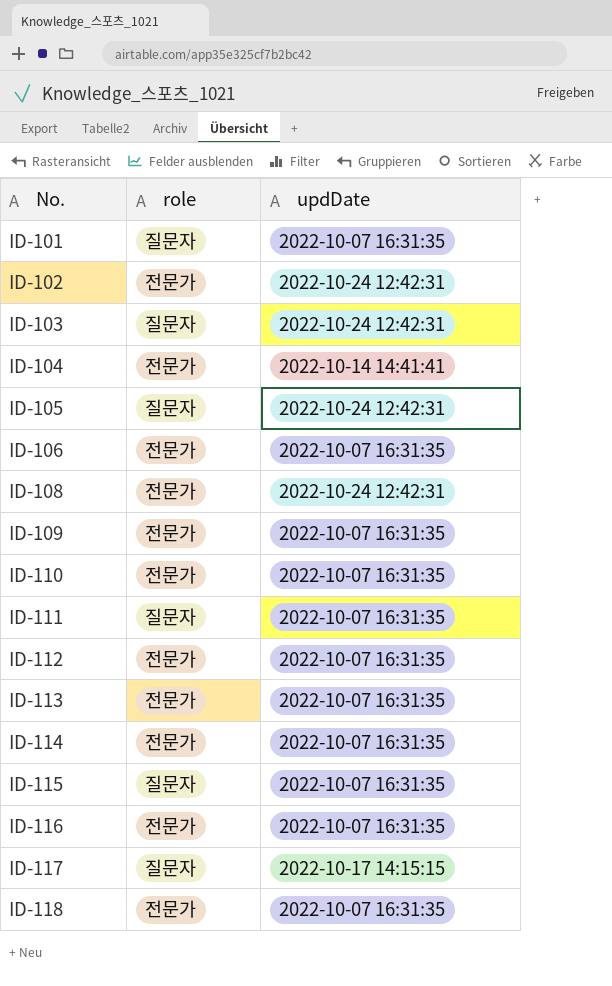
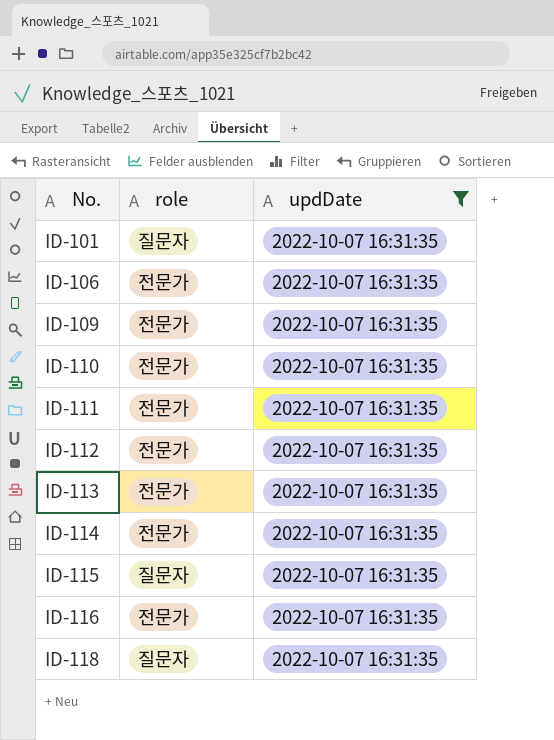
filter: none -> updDate = 2022-10-07 16:31:35
ID-111 | role: 질문자 -> 전문가
ID-118 | role: 전문가 -> 질문자

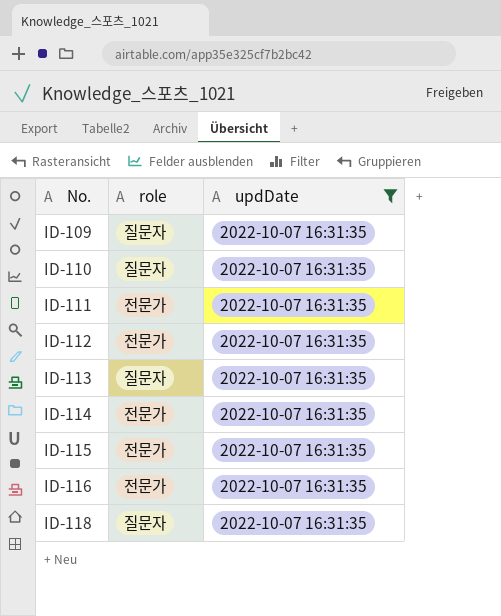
row ID-101: 질문자 | 2022-10-07 16:31:35 -> none
row ID-106: 전문가 | 2022-10-07 16:31:35 -> none
ID-109 | role: 전문가 -> 질문자
ID-110 | role: 전문가 -> 질문자
ID-113 | role: 전문가 -> 질문자
ID-115 | role: 질문자 -> 전문가

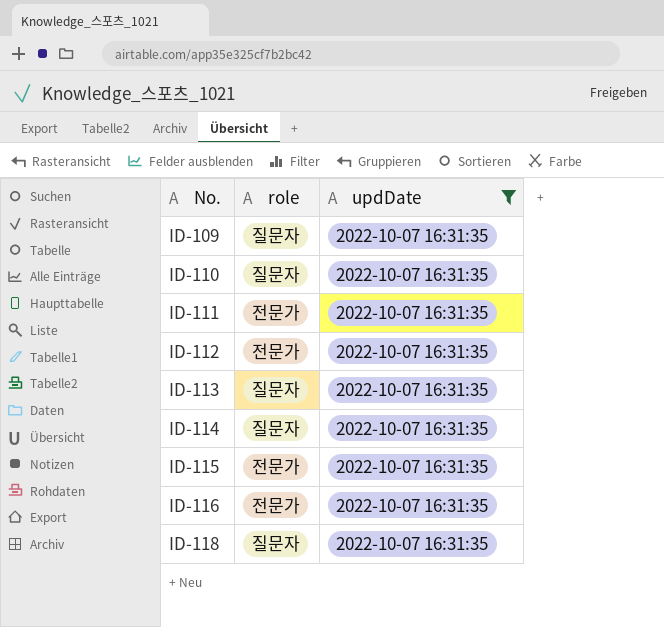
ID-114 | role: 전문가 -> 질문자

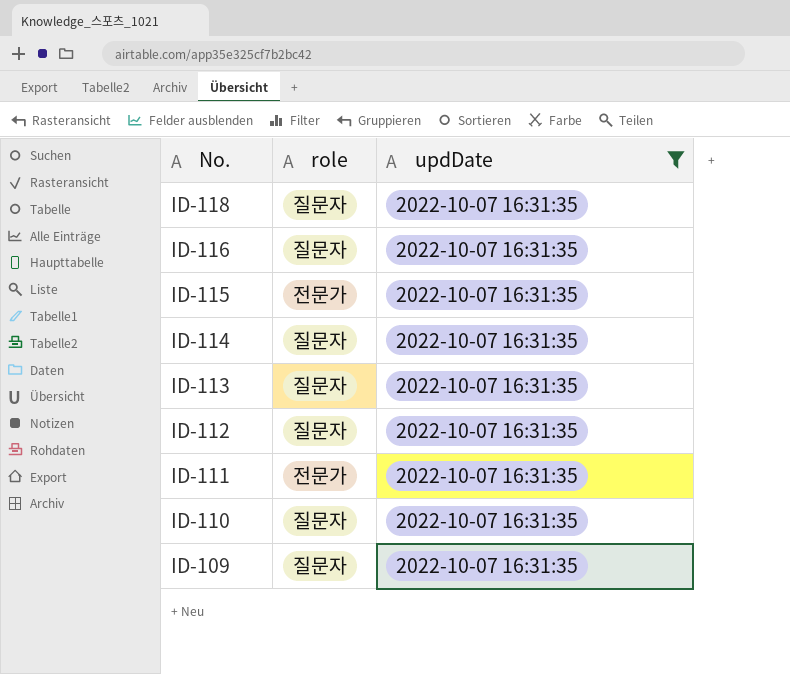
row order: No. ascending -> No. descending
ID-116 | role: 전문가 -> 질문자
ID-112 | role: 전문가 -> 질문자

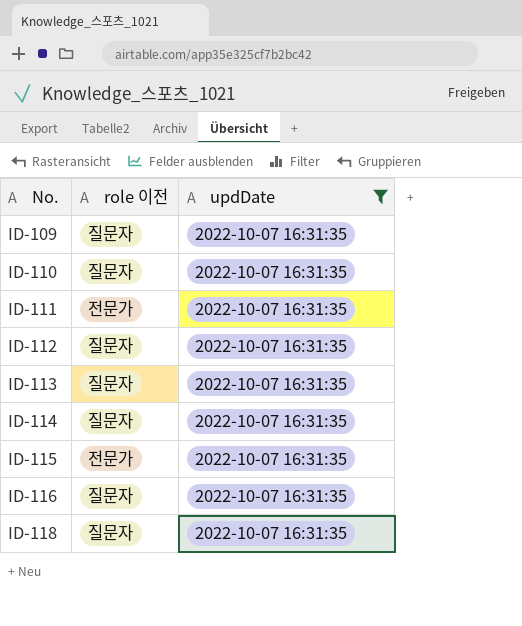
row order: No. descending -> No. ascending
column name: role -> role 이전

